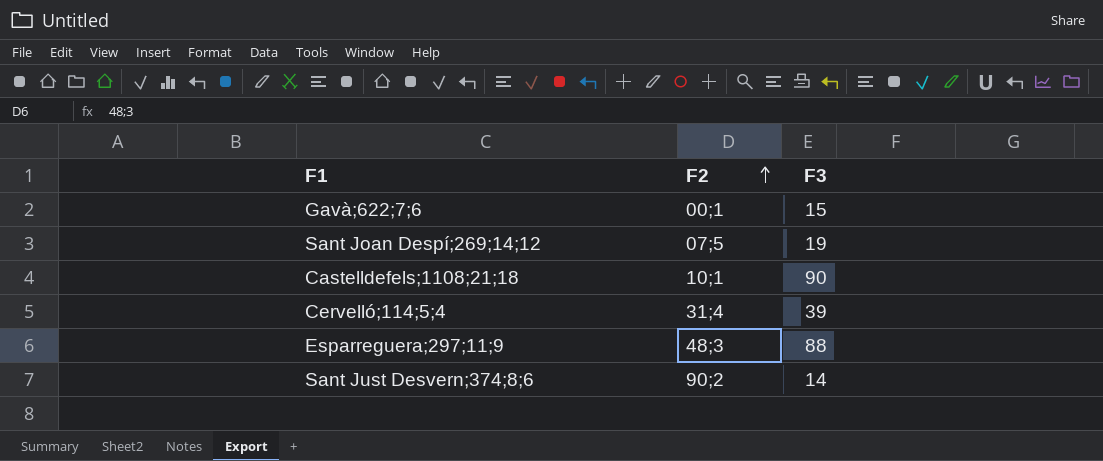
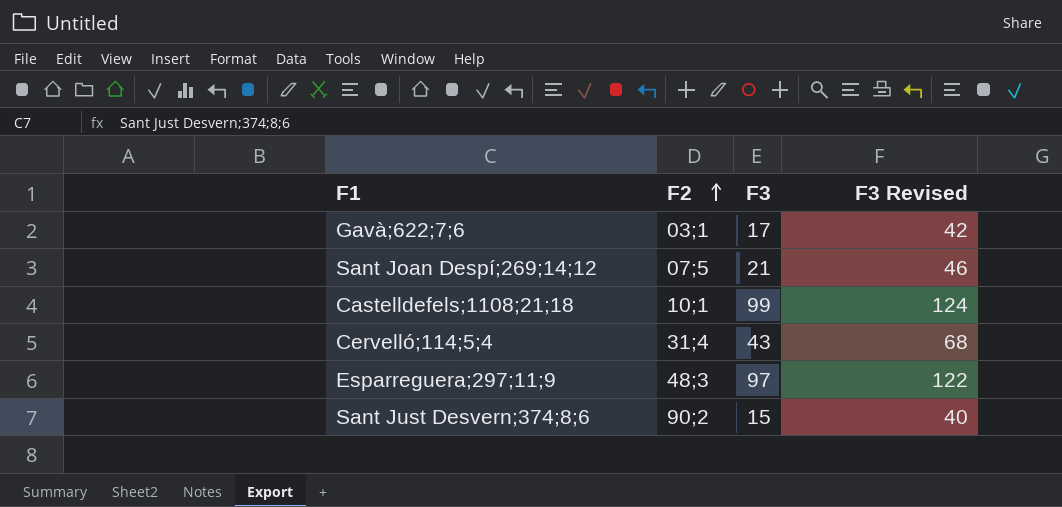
column F3 Revised | formula: none -> [F3] + 25
Gavà;622;7;6 | F2: 00;1 -> 03;1
Gavà;622;7;6 | F3: 15 -> 17
Sant Joan Despí;269;14;12 | F3: 19 -> 21
Castelldefels;1108;21;18 | F3: 90 -> 99
Cervelló;114;5;4 | F3: 39 -> 43
Esparreguera;297;11;9 | F3: 88 -> 97
Sant Just Desvern;374;8;6 | F3: 14 -> 15

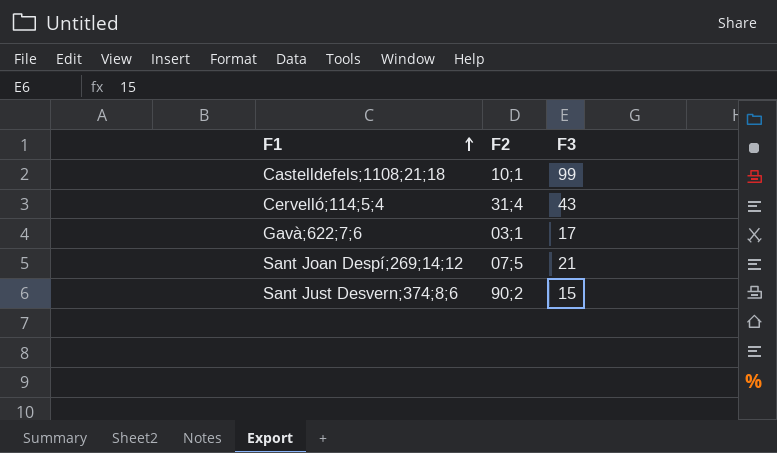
row order: F2 ascending -> F1 ascending
column F3 Revised | formula: [F3] + 25 -> none
row Esparreguera;297;11;9: 48;3 | 97 | 122 -> none

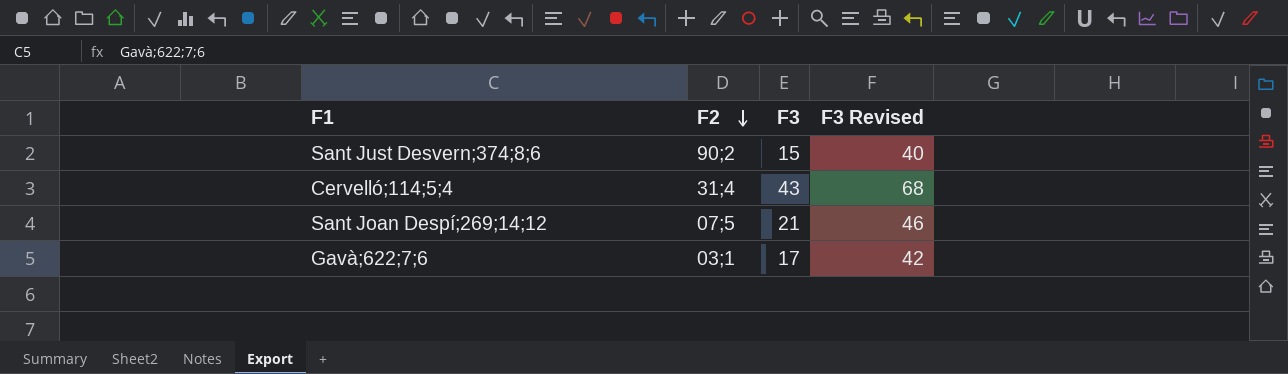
row order: F1 ascending -> F2 descending
column F3 Revised | formula: none -> [F3] + 25
row Castelldefels;1108;21;18: 10;1 | 99 -> none

